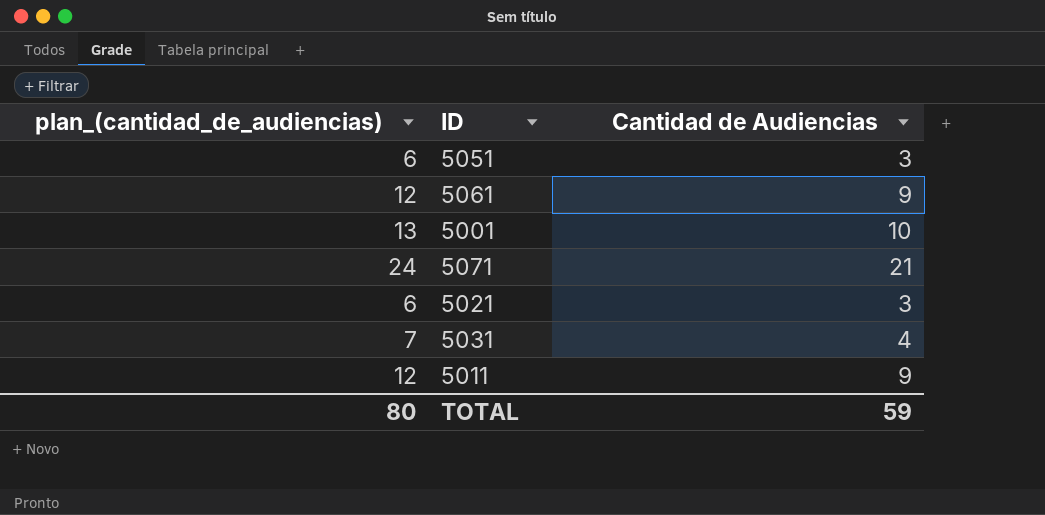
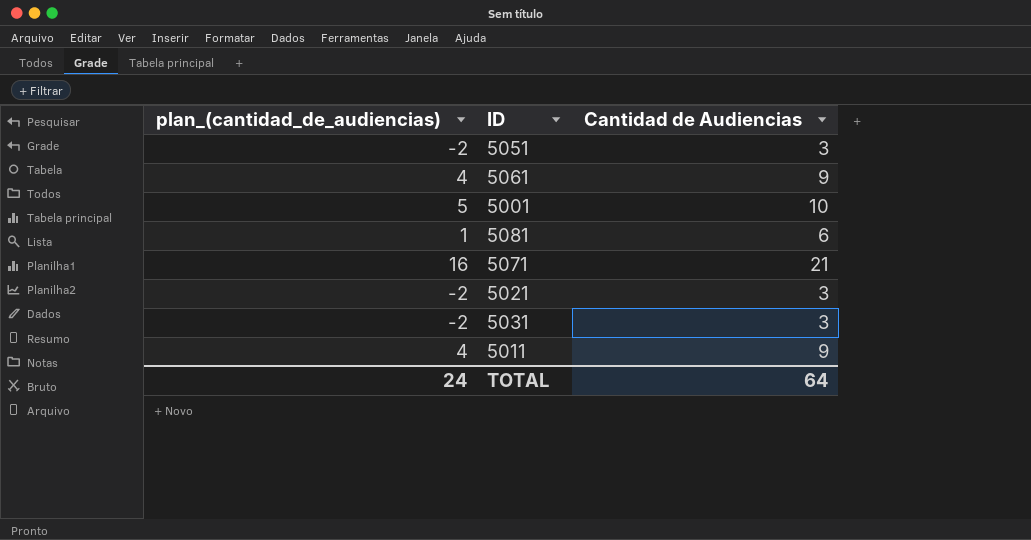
column plan_(cantidad_de_audiencias) | formula: [Cantidad de Audiencias] + 3 -> [Cantidad de Audiencias] - 5
row 5081: none -> 1 | 6
5031 | Cantidad de Audiencias: 4 -> 3
TOTAL | plan_(cantidad_de_audiencias): 80 -> 24
TOTAL | Cantidad de Audiencias: 59 -> 64

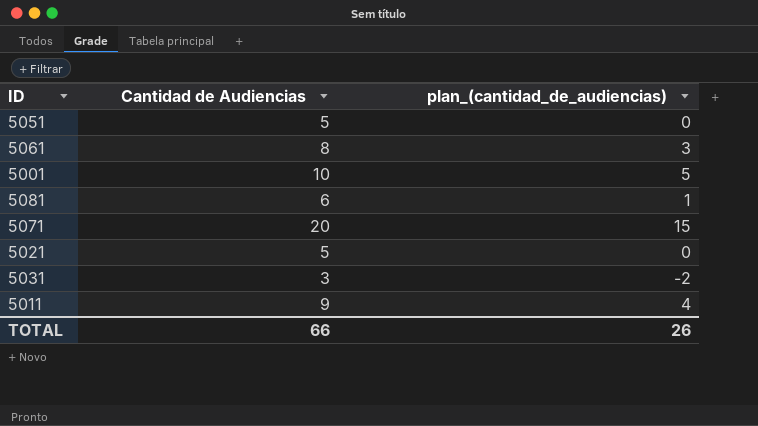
column plan_(cantidad_de_audiencias) | position: 1 -> 3
5051 | Cantidad de Audiencias: 3 -> 5
5051 | plan_(cantidad_de_audiencias): -2 -> 0
5061 | Cantidad de Audiencias: 9 -> 8
5061 | plan_(cantidad_de_audiencias): 4 -> 3
5071 | Cantidad de Audiencias: 21 -> 20
5071 | plan_(cantidad_de_audiencias): 16 -> 15
5021 | Cantidad de Audiencias: 3 -> 5
5021 | plan_(cantidad_de_audiencias): -2 -> 0
TOTAL | Cantidad de Audiencias: 64 -> 66
TOTAL | plan_(cantidad_de_audiencias): 24 -> 26

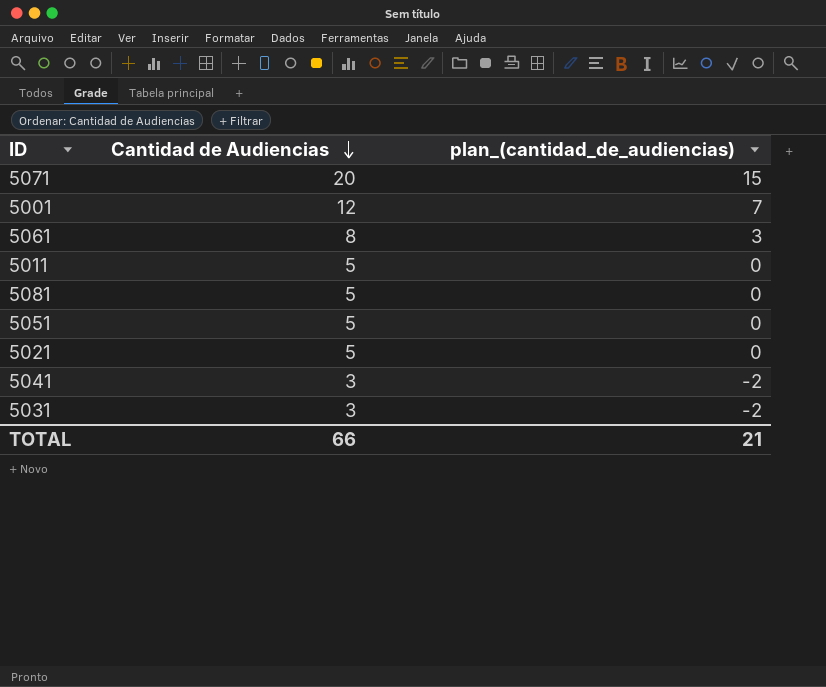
row order: none -> Cantidad de Audiencias descending
5001 | Cantidad de Audiencias: 10 -> 12
5001 | plan_(cantidad_de_audiencias): 5 -> 7
5011 | Cantidad de Audiencias: 9 -> 5
5011 | plan_(cantidad_de_audiencias): 4 -> 0
5081 | Cantidad de Audiencias: 6 -> 5
5081 | plan_(cantidad_de_audiencias): 1 -> 0
row 5041: none -> 3 | -2
TOTAL | plan_(cantidad_de_audiencias): 26 -> 21

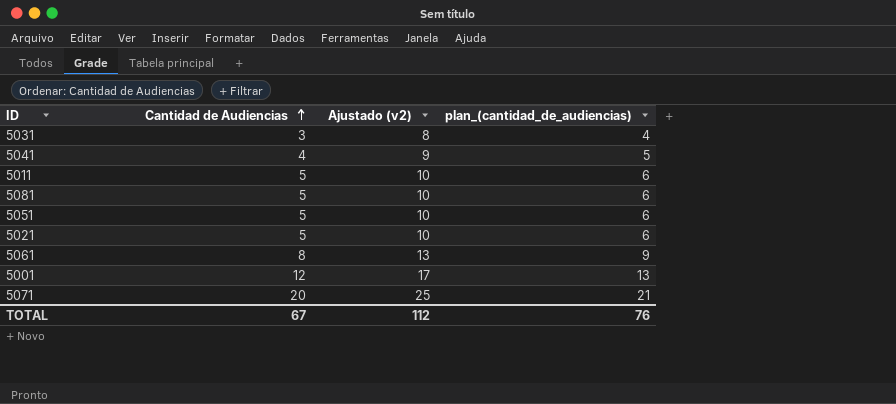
row order: Cantidad de Audiencias descending -> Cantidad de Audiencias ascending
column Ajustado (v2) | formula: none -> [Cantidad de Audiencias] + 5
column plan_(cantidad_de_audiencias) | formula: [Cantidad de Audiencias] - 5 -> [Cantidad de Audiencias] + 1
5041 | Cantidad de Audiencias: 3 -> 4
TOTAL | Cantidad de Audiencias: 66 -> 67
TOTAL | plan_(cantidad_de_audiencias): 21 -> 76

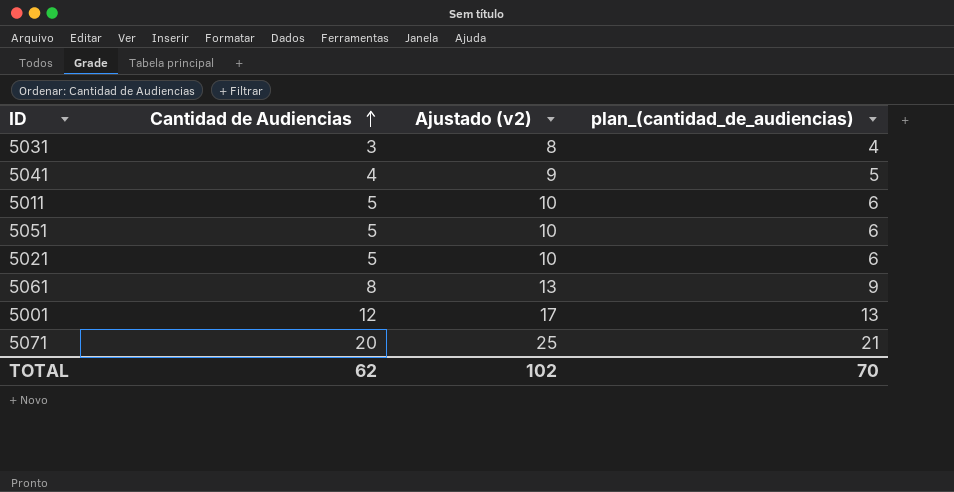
row 5081: 5 | 10 | 6 -> none
TOTAL | Cantidad de Audiencias: 67 -> 62
TOTAL | Ajustado (v2): 112 -> 102
TOTAL | plan_(cantidad_de_audiencias): 76 -> 70

